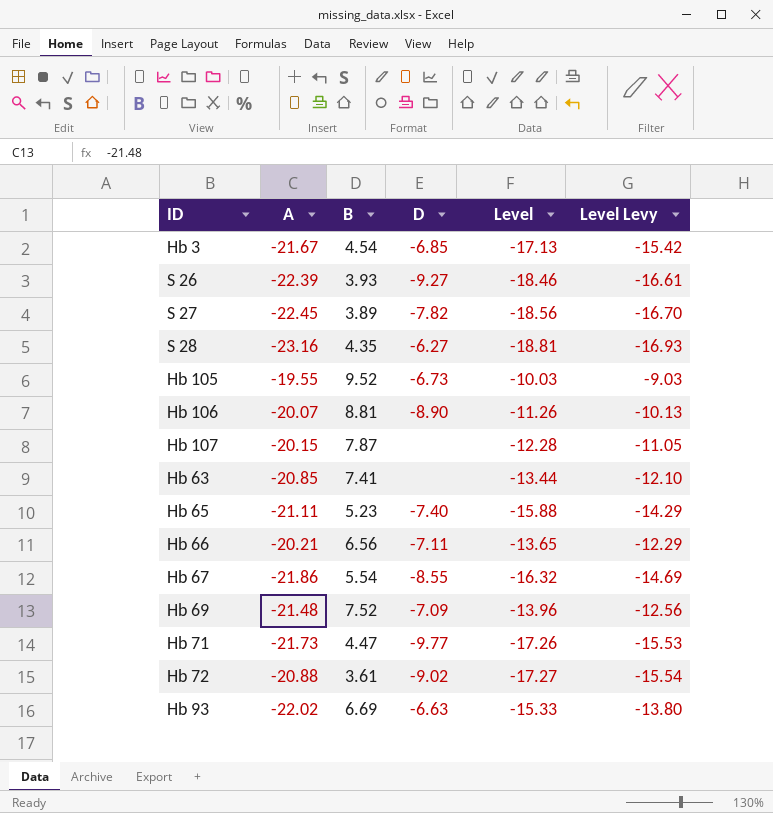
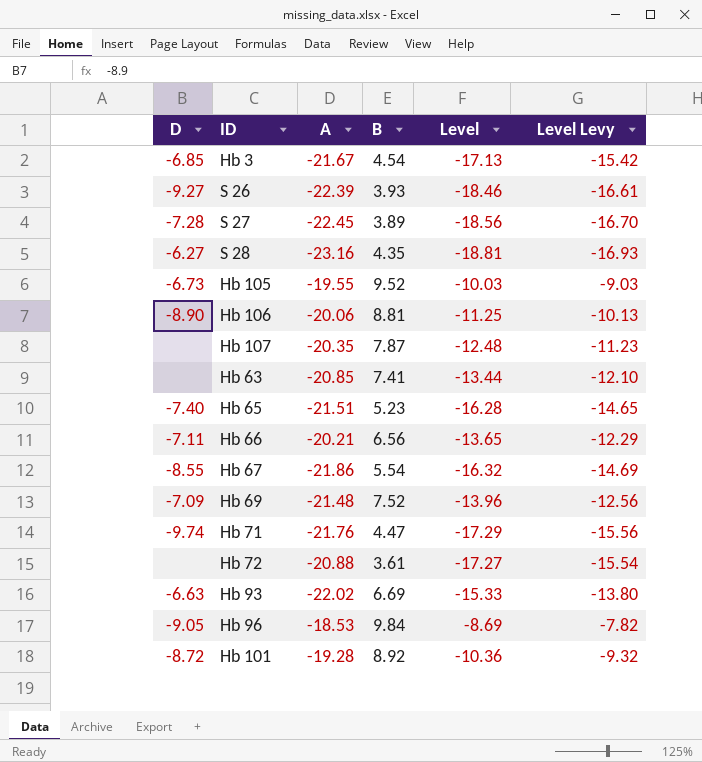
column D | position: 4 -> 1
S 27 | D: -7.82 -> -7.28
Hb 106 | A: -20.07 -> -20.06
Hb 106 | Level: -11.26 -> -11.25
Hb 107 | A: -20.15 -> -20.35
Hb 107 | Level: -12.28 -> -12.48
Hb 107 | Level Levy: -11.05 -> -11.23
Hb 65 | A: -21.11 -> -21.51
Hb 65 | Level: -15.88 -> -16.28
Hb 65 | Level Levy: -14.29 -> -14.65
Hb 71 | D: -9.77 -> -9.74
Hb 71 | A: -21.73 -> -21.76
Hb 71 | Level: -17.26 -> -17.29
Hb 71 | Level Levy: -15.53 -> -15.56
Hb 72 | D: -9.02 -> none
row Hb 96: none -> -9.05 | -18.53 | 9.84 | -8.69 | -7.82
row Hb 101: none -> -8.72 | -19.28 | 8.92 | -10.36 | -9.32

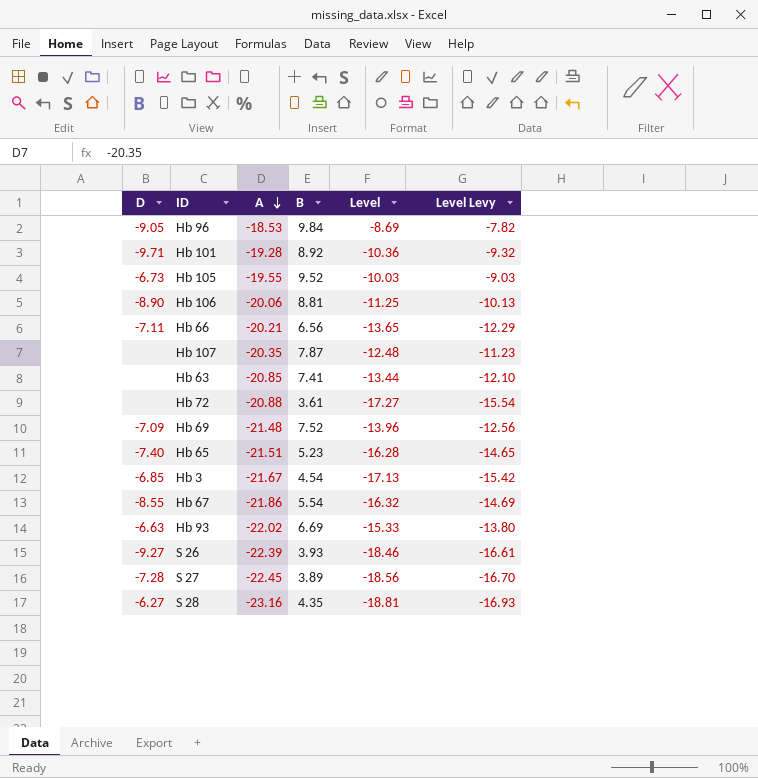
row order: none -> A descending
row Hb 71: -9.74 | -21.76 | 4.47 | -17.29 | -15.56 -> none
Hb 101 | D: -8.72 -> -9.71

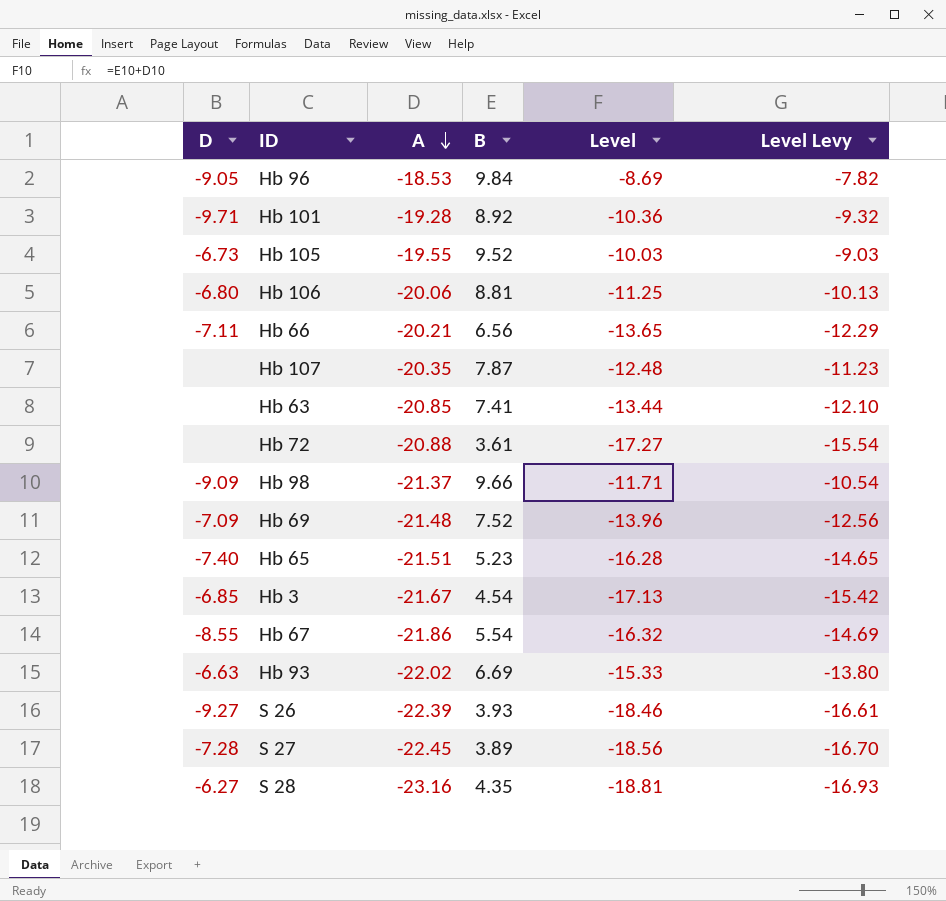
Hb 106 | D: -8.90 -> -6.80
row Hb 98: none -> -9.09 | -21.37 | 9.66 | -11.71 | -10.54

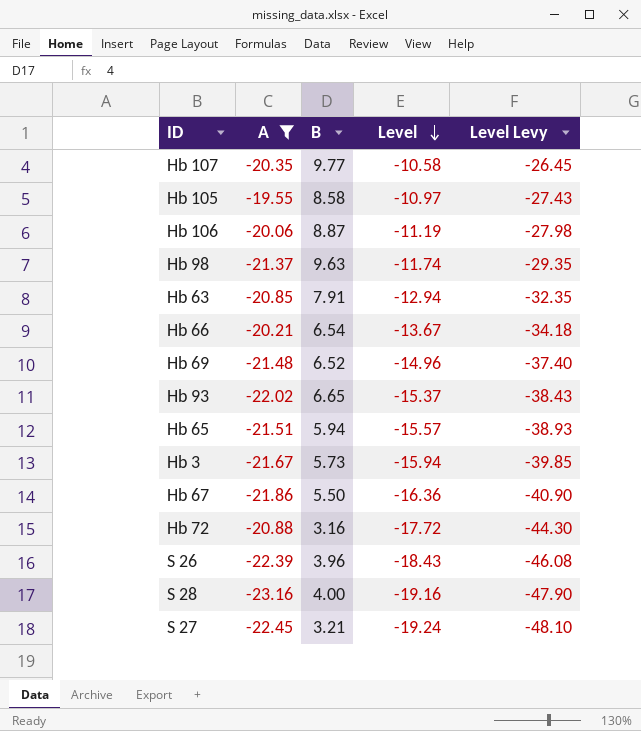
filter: none -> A <= -19.55
row order: A descending -> Level descending
column D | position: 1 -> none
column Level Levy | formula: [Level] * 0.9 -> [Level] * 2.5
Hb 107 | B: 7.87 -> 9.77
Hb 107 | Level: -12.48 -> -10.58
Hb 105 | B: 9.52 -> 8.58
Hb 105 | Level: -10.03 -> -10.97
Hb 106 | B: 8.81 -> 8.87
Hb 106 | Level: -11.25 -> -11.19
Hb 98 | B: 9.66 -> 9.63
Hb 98 | Level: -11.71 -> -11.74
Hb 63 | B: 7.41 -> 7.91
Hb 63 | Level: -13.44 -> -12.94
Hb 66 | B: 6.56 -> 6.54
Hb 66 | Level: -13.65 -> -13.67
Hb 69 | B: 7.52 -> 6.52
Hb 69 | Level: -13.96 -> -14.96
Hb 93 | B: 6.69 -> 6.65
Hb 93 | Level: -15.33 -> -15.37
Hb 65 | B: 5.23 -> 5.94
Hb 65 | Level: -16.28 -> -15.57
Hb 3 | B: 4.54 -> 5.73
Hb 3 | Level: -17.13 -> -15.94
Hb 67 | B: 5.54 -> 5.50
Hb 67 | Level: -16.32 -> -16.36
Hb 72 | B: 3.61 -> 3.16
Hb 72 | Level: -17.27 -> -17.72
S 26 | B: 3.93 -> 3.96
S 26 | Level: -18.46 -> -18.43
S 28 | B: 4.35 -> 4.00
S 28 | Level: -18.81 -> -19.16
S 27 | B: 3.89 -> 3.21
S 27 | Level: -18.56 -> -19.24

